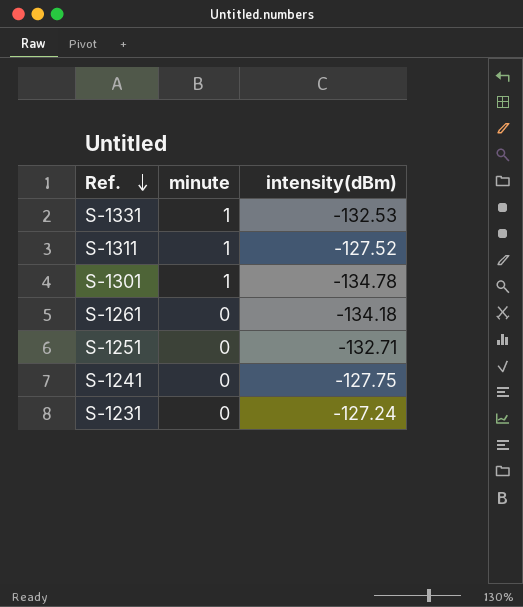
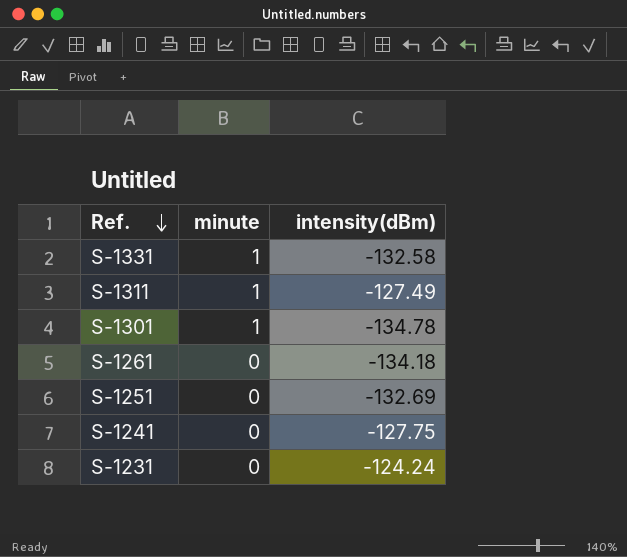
S-1331 | intensity(dBm): -132.53 -> -132.58
S-1311 | intensity(dBm): -127.52 -> -127.49
S-1251 | intensity(dBm): -132.71 -> -132.69
S-1231 | intensity(dBm): -127.24 -> -124.24

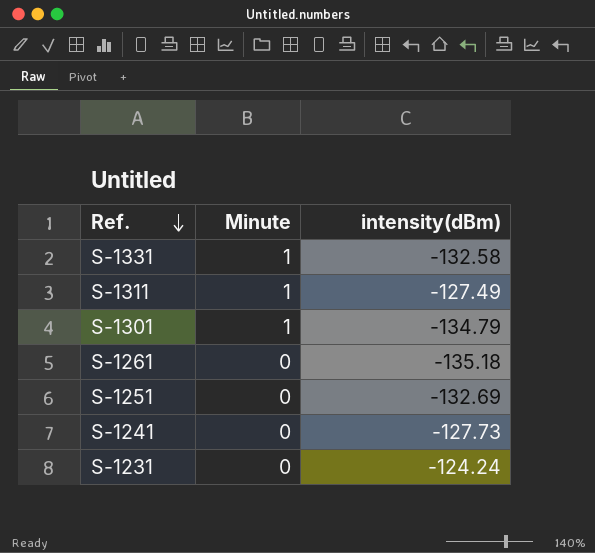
column name: minute -> Minute
S-1301 | intensity(dBm): -134.78 -> -134.79
S-1261 | intensity(dBm): -134.18 -> -135.18
S-1241 | intensity(dBm): -127.75 -> -127.73

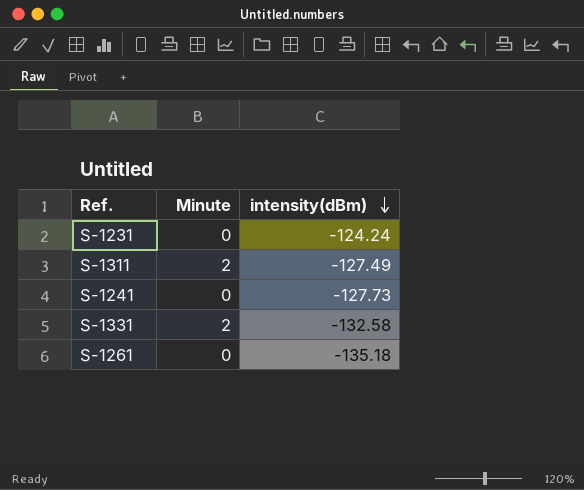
row order: Ref. descending -> intensity(dBm) descending
row S-1301: 1 | -134.79 -> none
row S-1251: 0 | -132.69 -> none
S-1311 | Minute: 1 -> 2
S-1331 | Minute: 1 -> 2

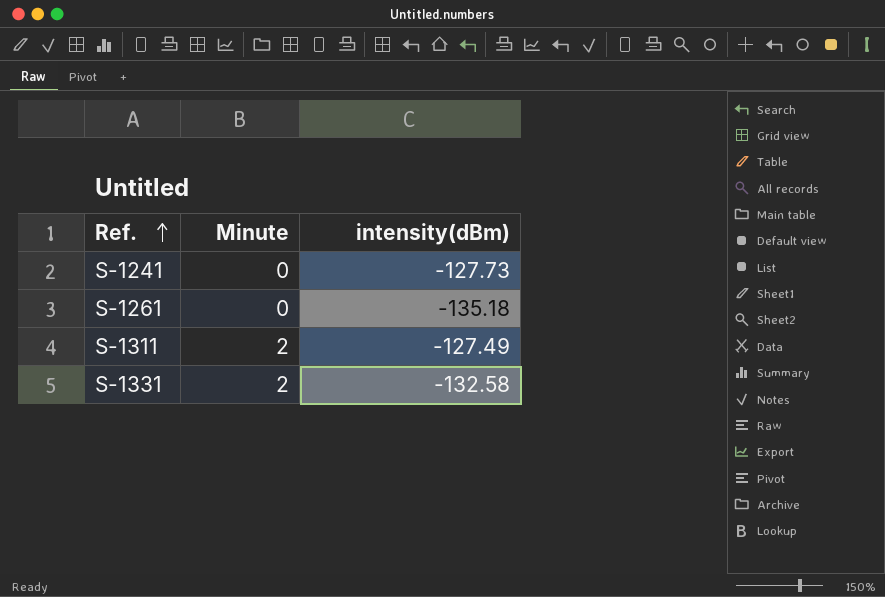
row order: intensity(dBm) descending -> Ref. ascending
row S-1231: 0 | -124.24 -> none

